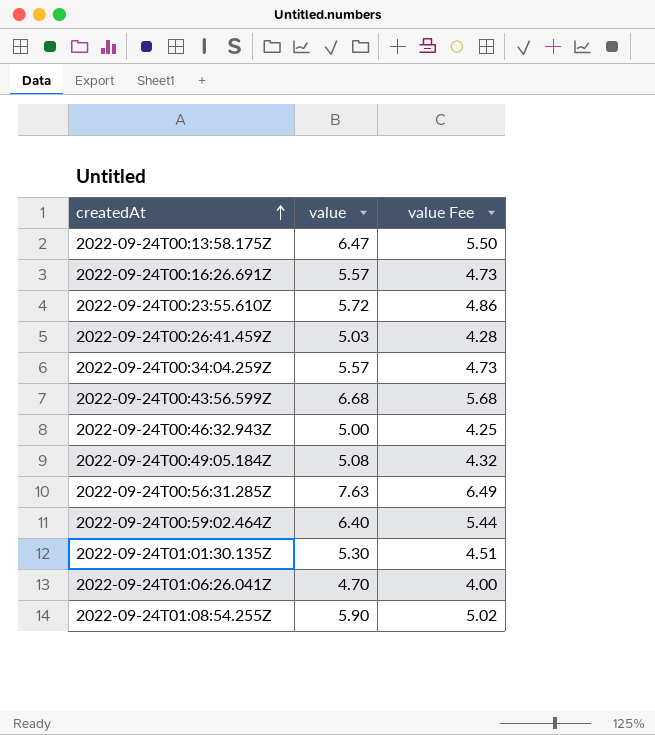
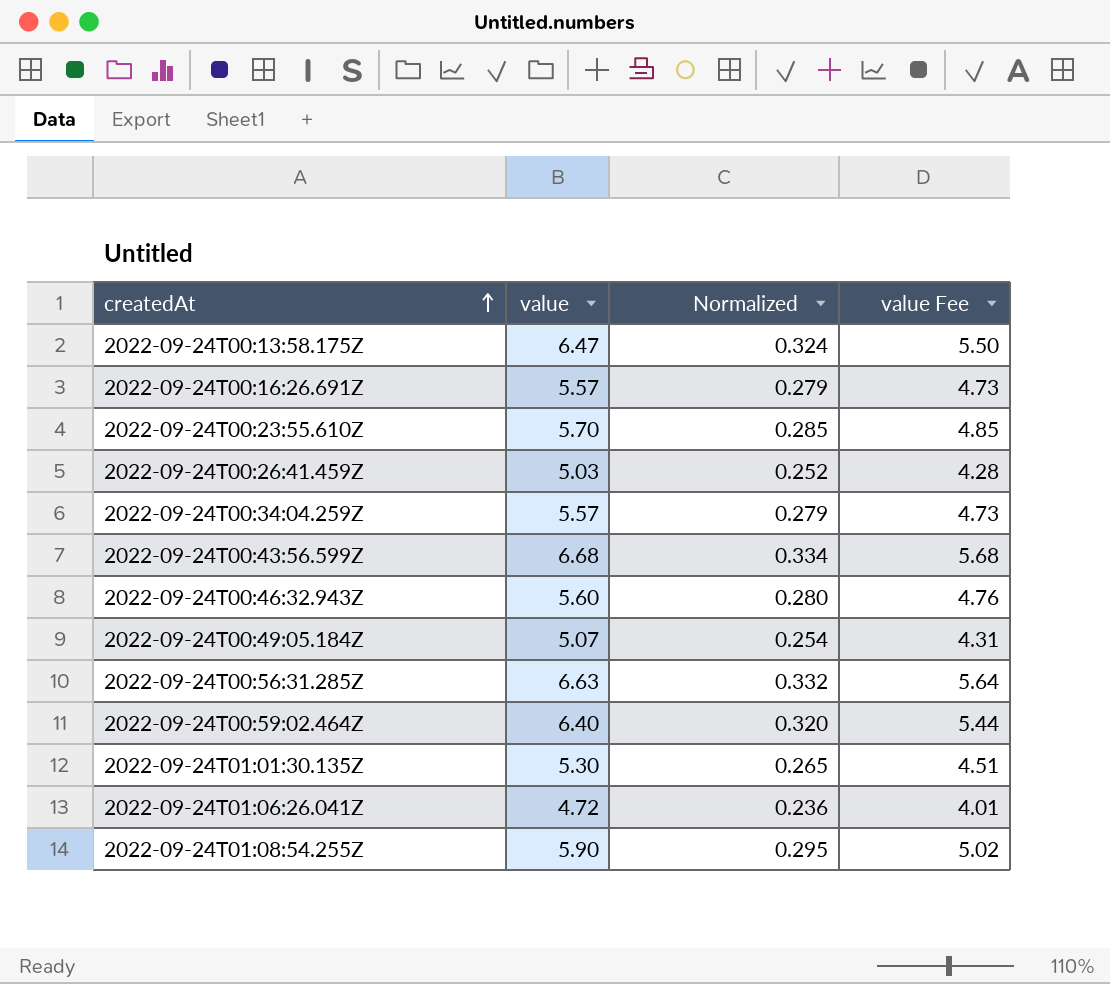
column Normalized | formula: none -> [value] * 0.05
2022-09-24T00:23:55.610Z | value: 5.72 -> 5.70
2022-09-24T00:23:55.610Z | value Fee: 4.86 -> 4.85
2022-09-24T00:46:32.943Z | value: 5.00 -> 5.60
2022-09-24T00:46:32.943Z | value Fee: 4.25 -> 4.76
2022-09-24T00:49:05.184Z | value: 5.08 -> 5.07
2022-09-24T00:49:05.184Z | value Fee: 4.32 -> 4.31
2022-09-24T00:56:31.285Z | value: 7.63 -> 6.63
2022-09-24T00:56:31.285Z | value Fee: 6.49 -> 5.64
2022-09-24T01:06:26.041Z | value: 4.70 -> 4.72
2022-09-24T01:06:26.041Z | value Fee: 4.00 -> 4.01

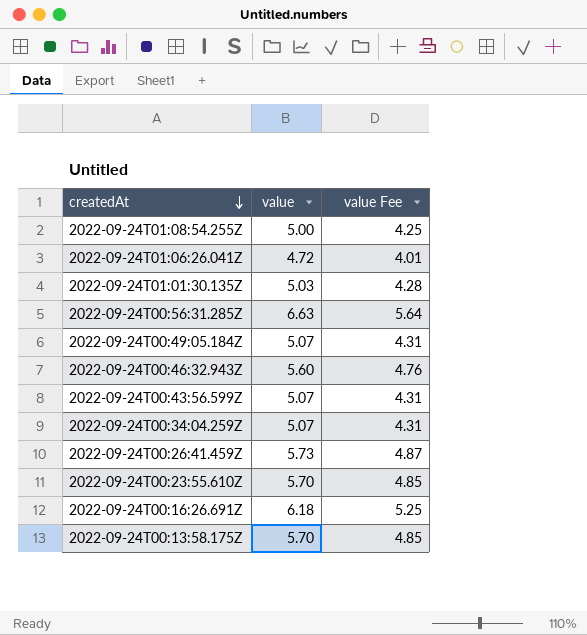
row order: createdAt ascending -> createdAt descending
column Normalized | formula: [value] * 0.05 -> none
row 2022-09-24T00:59:02.464Z: 6.40 | 0.320 | 5.44 -> none
2022-09-24T01:08:54.255Z | value: 5.90 -> 5.00
2022-09-24T01:08:54.255Z | value Fee: 5.02 -> 4.25
2022-09-24T01:01:30.135Z | value: 5.30 -> 5.03
2022-09-24T01:01:30.135Z | value Fee: 4.51 -> 4.28
2022-09-24T00:43:56.599Z | value: 6.68 -> 5.07
2022-09-24T00:43:56.599Z | value Fee: 5.68 -> 4.31
2022-09-24T00:34:04.259Z | value: 5.57 -> 5.07
2022-09-24T00:34:04.259Z | value Fee: 4.73 -> 4.31
2022-09-24T00:26:41.459Z | value: 5.03 -> 5.73
2022-09-24T00:26:41.459Z | value Fee: 4.28 -> 4.87
2022-09-24T00:16:26.691Z | value: 5.57 -> 6.18
2022-09-24T00:16:26.691Z | value Fee: 4.73 -> 5.25
2022-09-24T00:13:58.175Z | value: 6.47 -> 5.70
2022-09-24T00:13:58.175Z | value Fee: 5.50 -> 4.85

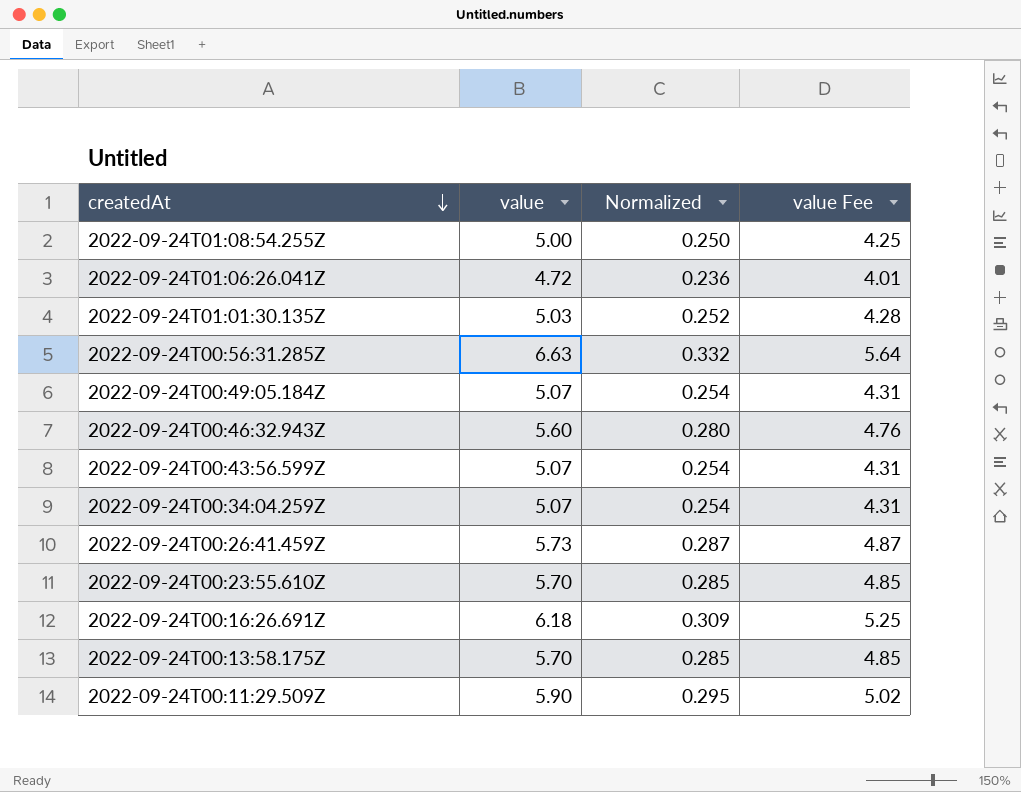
column Normalized | formula: none -> [value] * 0.05
row 2022-09-24T00:11:29.509Z: none -> 5.90 | 0.295 | 5.02

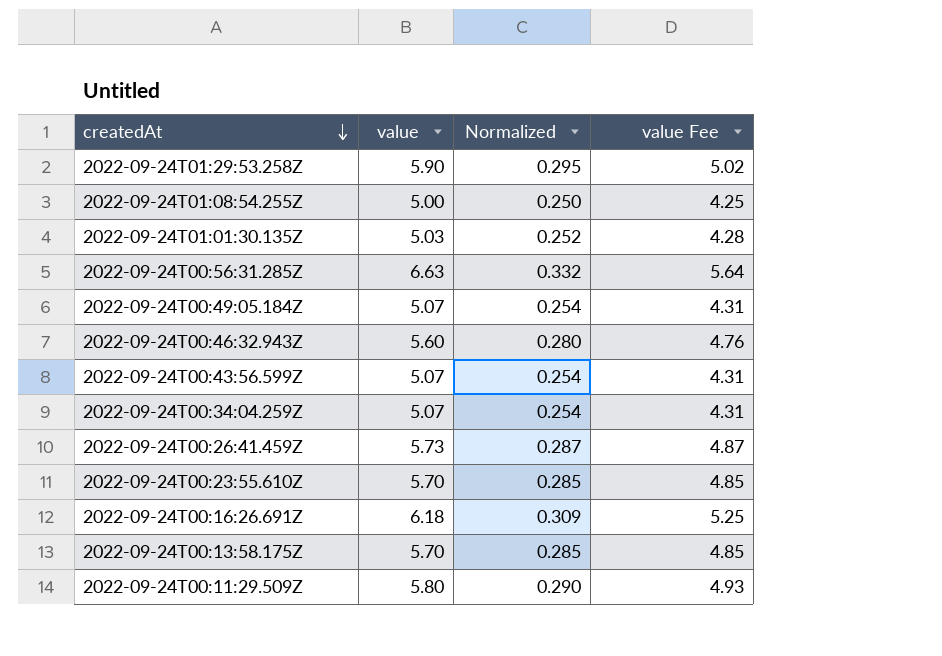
row 2022-09-24T01:06:26.041Z: 4.72 | 0.236 | 4.01 -> none
row 2022-09-24T01:29:53.258Z: none -> 5.90 | 0.295 | 5.02
2022-09-24T00:11:29.509Z | value: 5.90 -> 5.80
2022-09-24T00:11:29.509Z | Normalized: 0.295 -> 0.290
2022-09-24T00:11:29.509Z | value Fee: 5.02 -> 4.93

